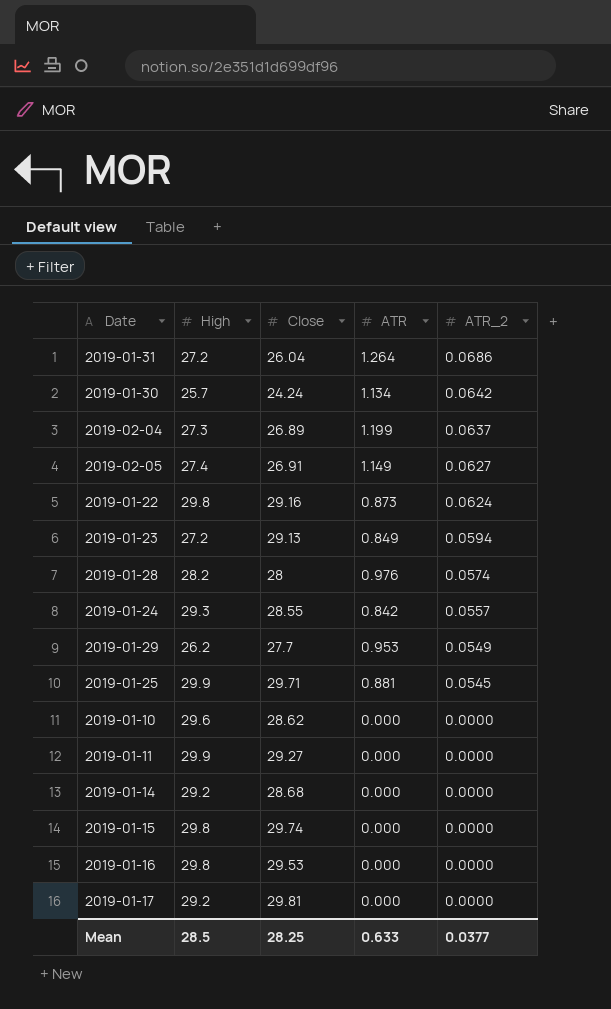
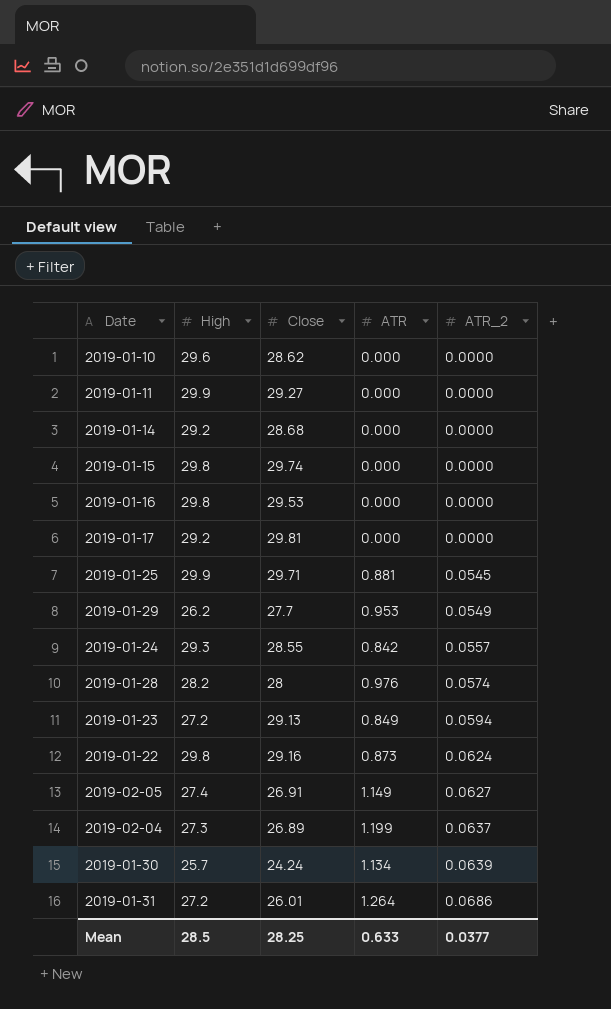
row order: ATR_2 descending -> ATR_2 ascending
2019-01-30 | ATR_2: 0.0642 -> 0.0639
2019-01-31 | Close: 26.04 -> 26.01

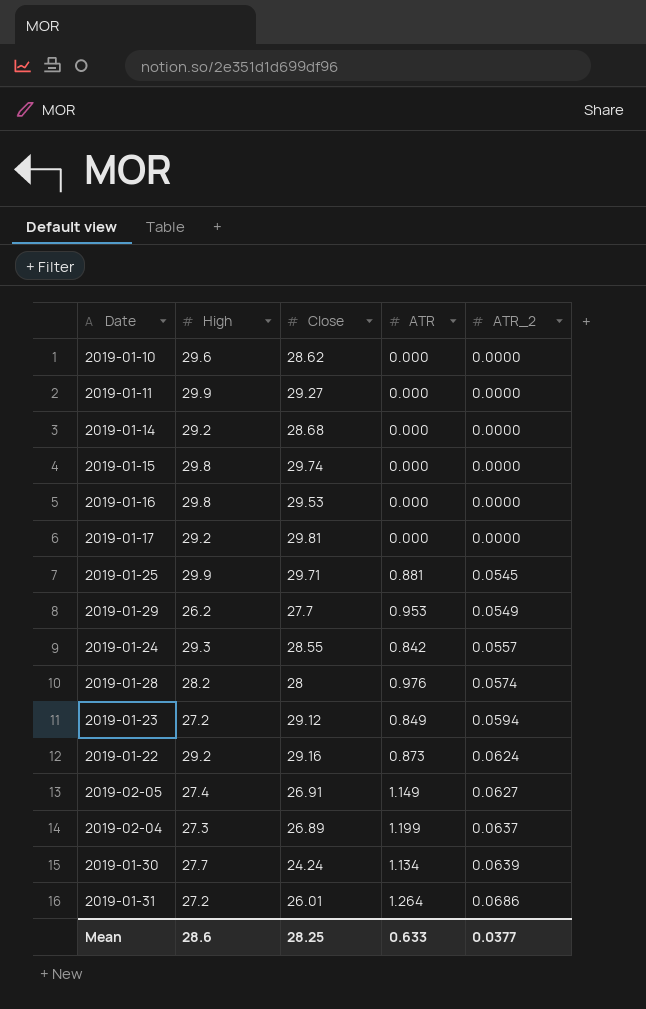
2019-01-23 | Close: 29.13 -> 29.12
2019-01-22 | High: 29.8 -> 29.2
2019-01-30 | High: 25.7 -> 27.7
Mean | High: 28.5 -> 28.6

